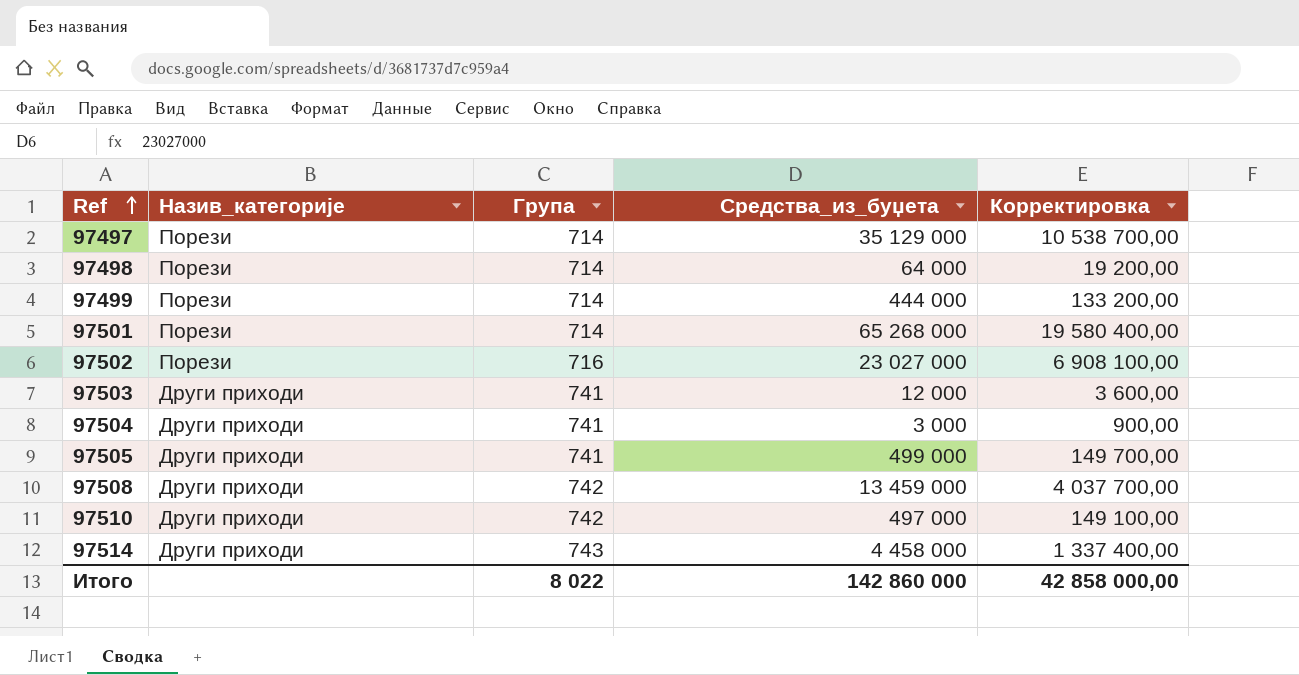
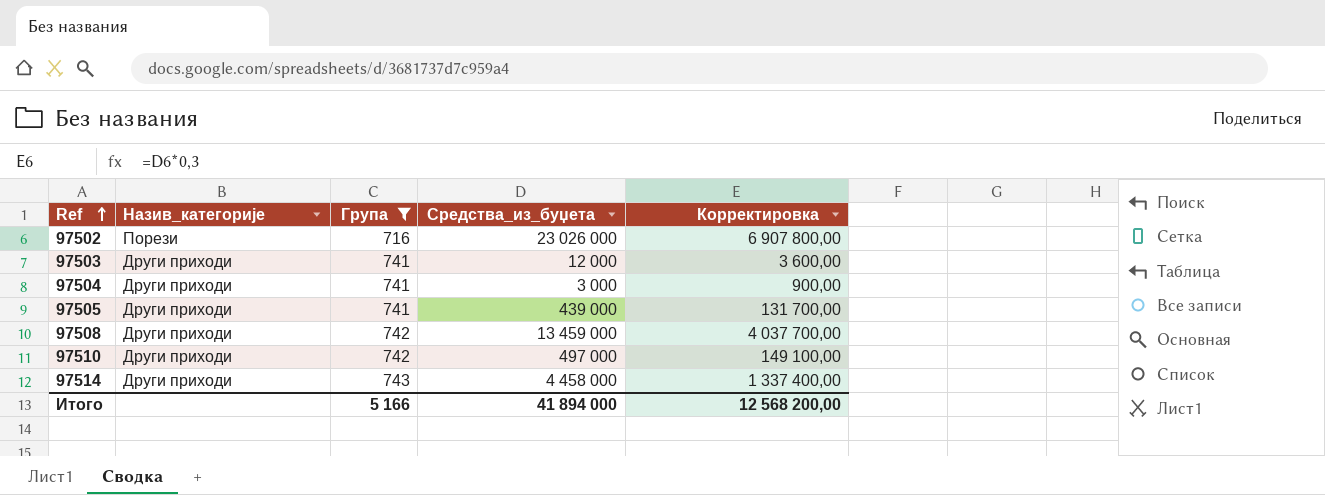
filter: none -> Група != 714
97502 | Средства_из_буџета: 23 027 000 -> 23 026 000
97502 | Корректировка: 6 908 100,00 -> 6 907 800,00
97505 | Средства_из_буџета: 499 000 -> 439 000
97505 | Корректировка: 149 700,00 -> 131 700,00
Итого | Група: 8 022 -> 5 166
Итого | Средства_из_буџета: 142 860 000 -> 41 894 000
Итого | Корректировка: 42 858 000,00 -> 12 568 200,00

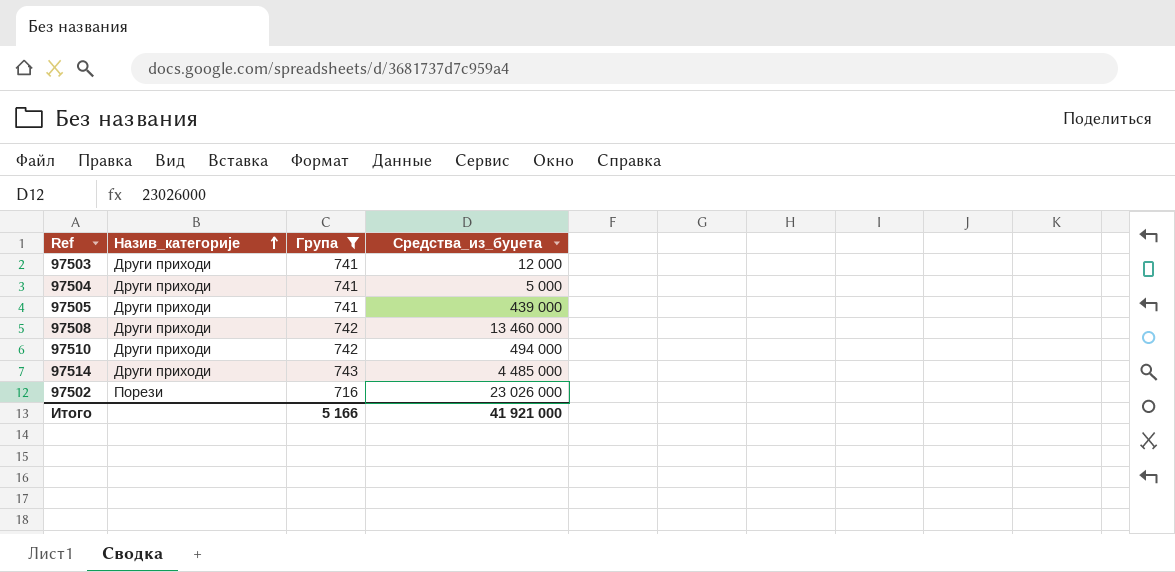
row order: Ref ascending -> Назив_категорије ascending
column Корректировка | formula: [Средства_из_буџета] * 0,3 -> none
97504 | Средства_из_буџета: 3 000 -> 5 000
97508 | Средства_из_буџета: 13 459 000 -> 13 460 000
97510 | Средства_из_буџета: 497 000 -> 494 000
97514 | Средства_из_буџета: 4 458 000 -> 4 485 000
Итого | Средства_из_буџета: 41 894 000 -> 41 921 000

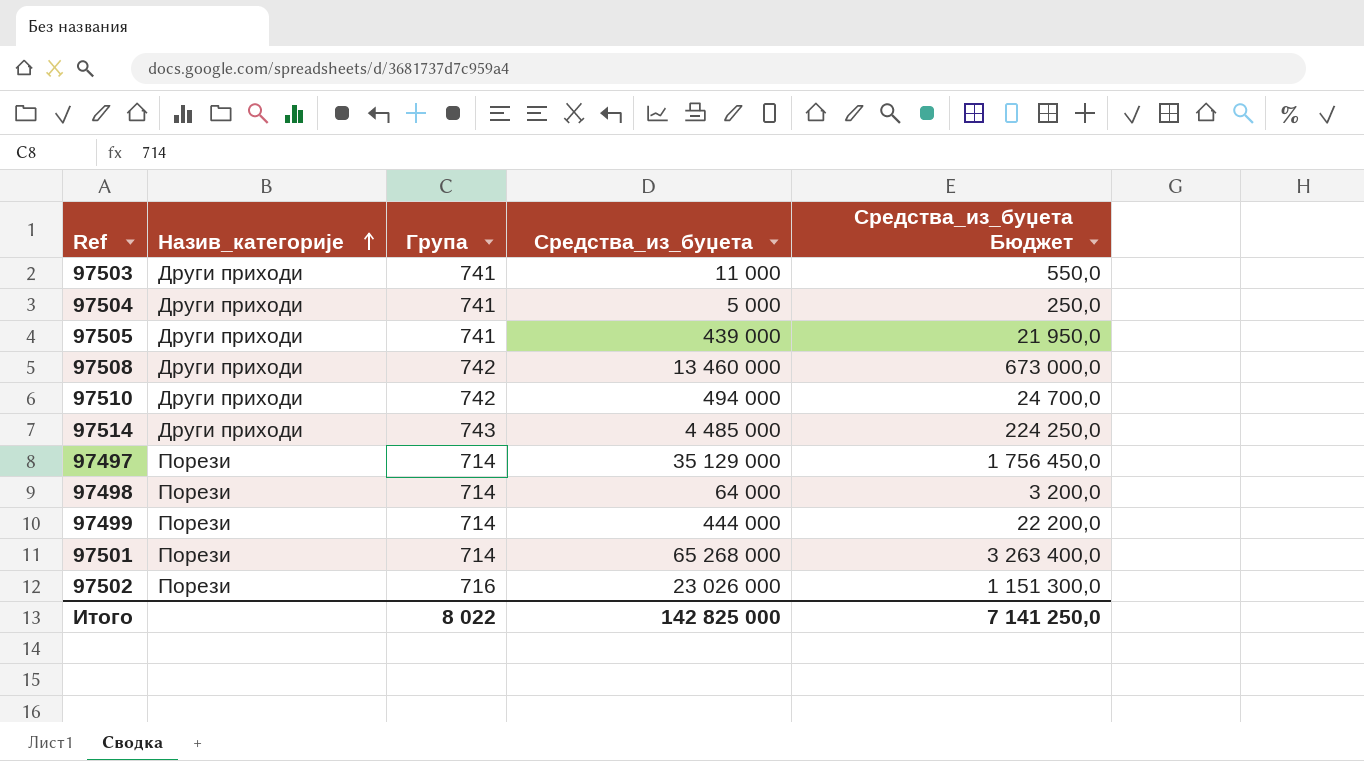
filter: Група != 714 -> none
column Средства_из_буџета Бюджет | formula: none -> [Средства_из_буџета] * 0,05
97503 | Средства_из_буџета: 12 000 -> 11 000
Итого | Група: 5 166 -> 8 022
Итого | Средства_из_буџета: 41 921 000 -> 142 825 000

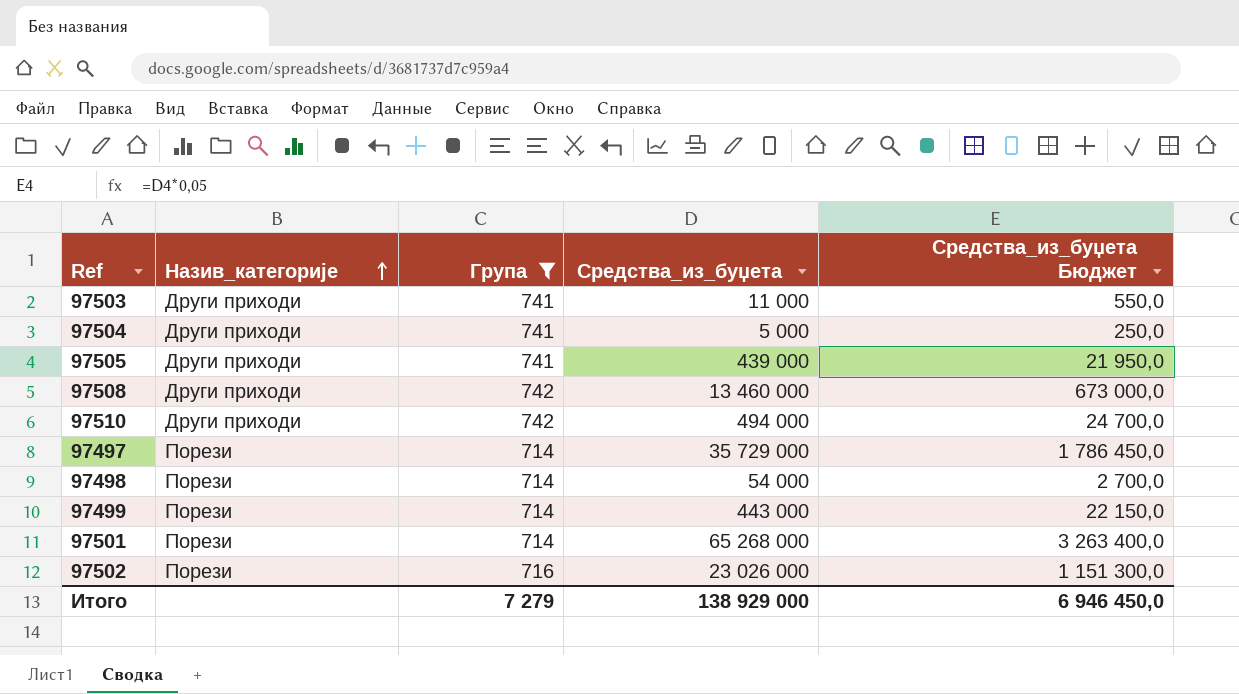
filter: none -> Група != 743
97497 | Средства_из_буџета: 35 129 000 -> 35 729 000
97497 | Средства_из_буџета Бюджет: 1 756 450,0 -> 1 786 450,0
97498 | Средства_из_буџета: 64 000 -> 54 000
97498 | Средства_из_буџета Бюджет: 3 200,0 -> 2 700,0
97499 | Средства_из_буџета: 444 000 -> 443 000
97499 | Средства_из_буџета Бюджет: 22 200,0 -> 22 150,0
Итого | Група: 8 022 -> 7 279
Итого | Средства_из_буџета: 142 825 000 -> 138 929 000
Итого | Средства_из_буџета Бюджет: 7 141 250,0 -> 6 946 450,0

